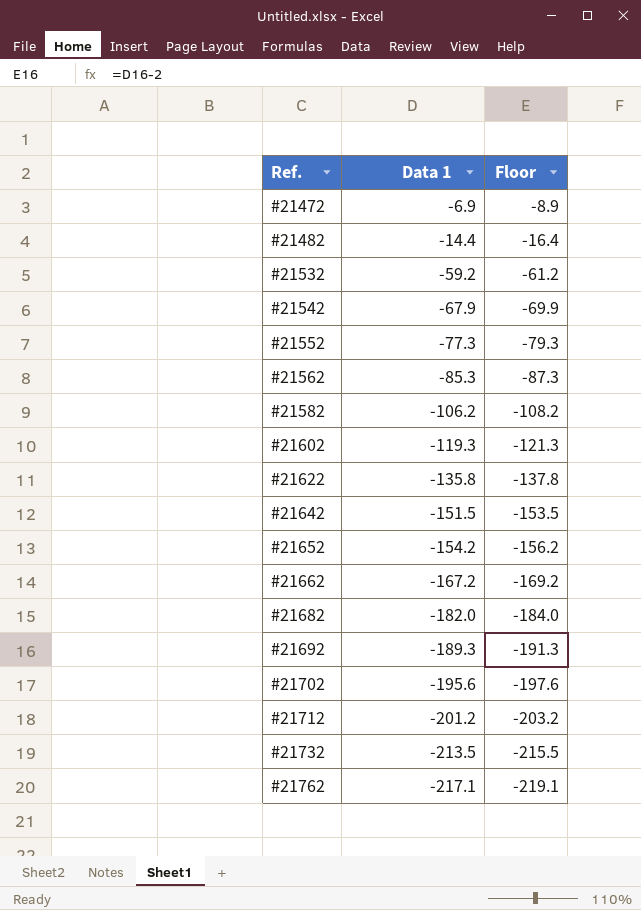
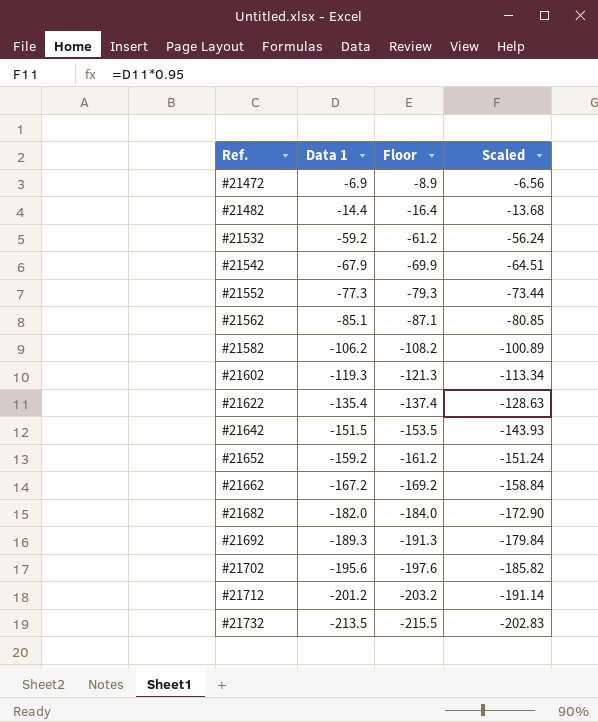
column Scaled | formula: none -> [Data 1] * 0.95
row #21762: -217.1 | -219.1 -> none
#21562 | Data 1: -85.3 -> -85.1
#21562 | Floor: -87.3 -> -87.1
#21622 | Data 1: -135.8 -> -135.4
#21622 | Floor: -137.8 -> -137.4
#21652 | Data 1: -154.2 -> -159.2
#21652 | Floor: -156.2 -> -161.2

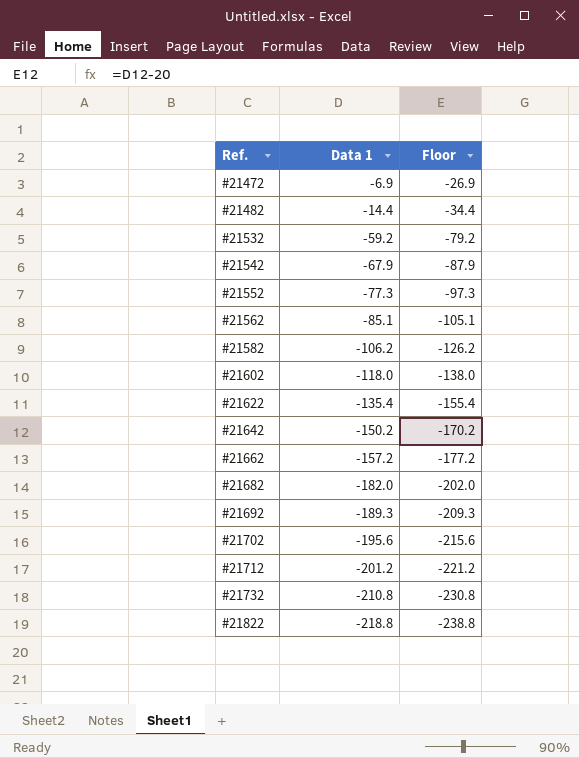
column Scaled | formula: [Data 1] * 0.95 -> none
column Floor | formula: [Data 1] - 2 -> [Data 1] - 20
row #21652: -159.2 | -161.2 | -151.24 -> none
#21602 | Data 1: -119.3 -> -118.0
#21642 | Data 1: -151.5 -> -150.2
#21662 | Data 1: -167.2 -> -157.2
#21732 | Data 1: -213.5 -> -210.8
row #21822: none -> -218.8 | -238.8

